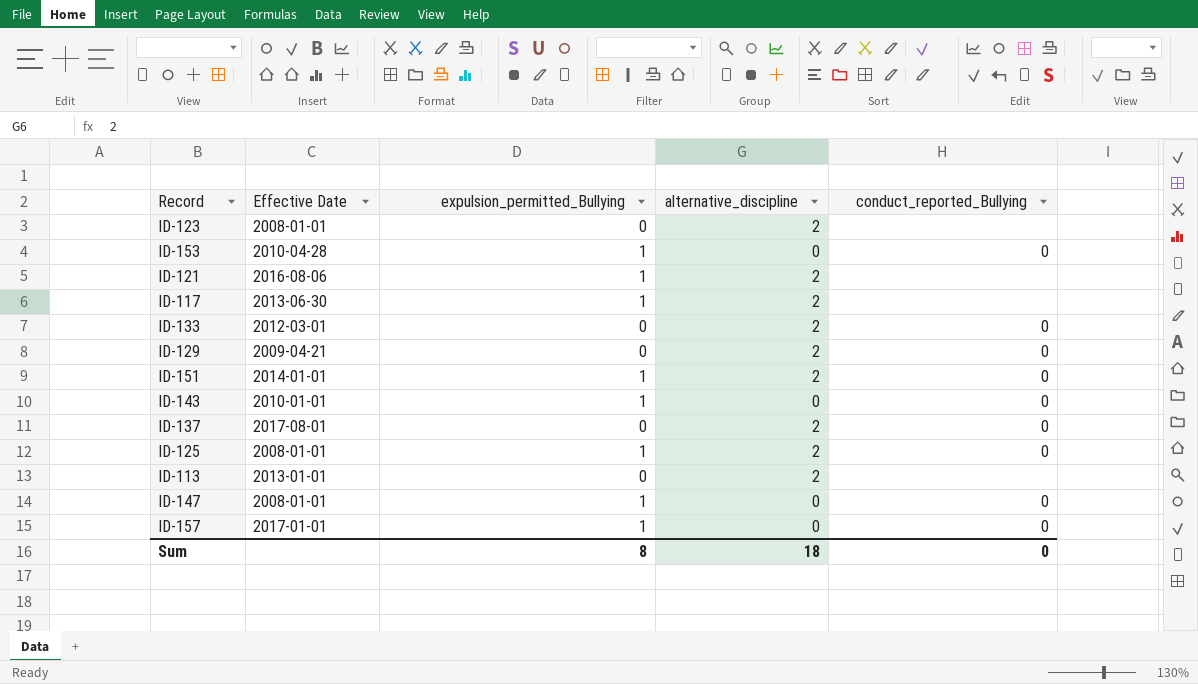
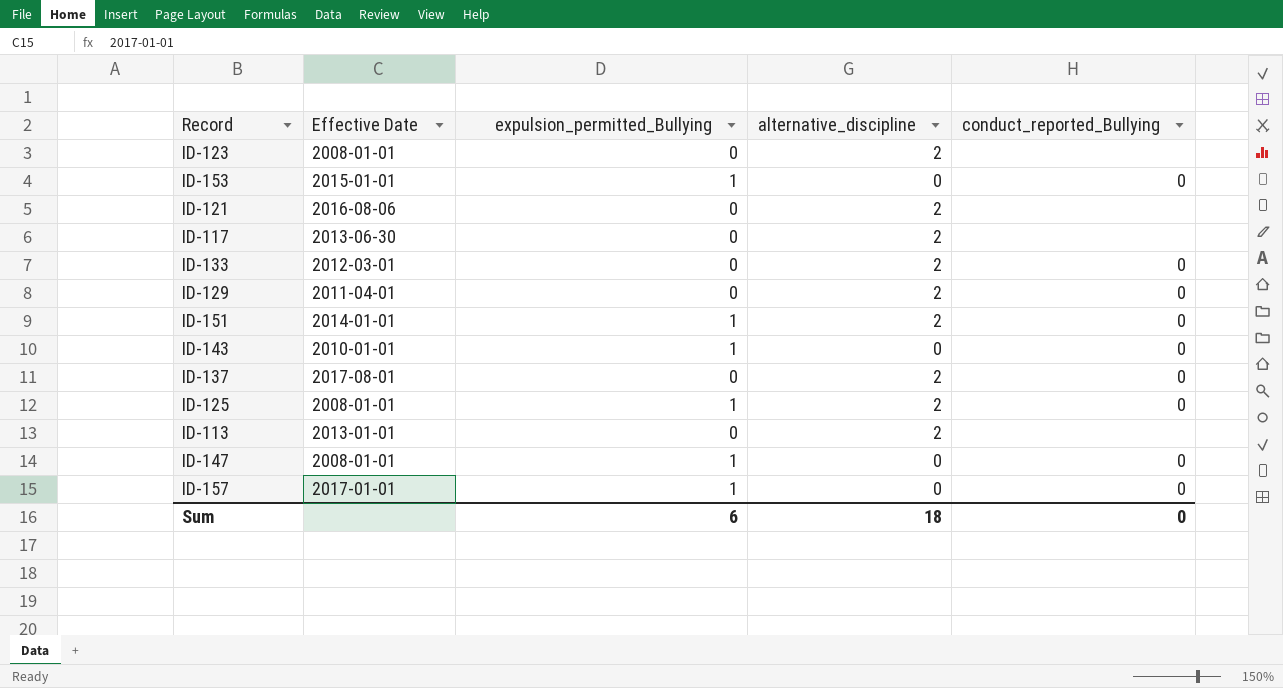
ID-153 | Effective Date: 2010-04-28 -> 2015-01-01
ID-121 | expulsion_permitted_Bullying: 1 -> 0
ID-117 | expulsion_permitted_Bullying: 1 -> 0
ID-129 | Effective Date: 2009-04-21 -> 2011-04-01
Sum | expulsion_permitted_Bullying: 8 -> 6

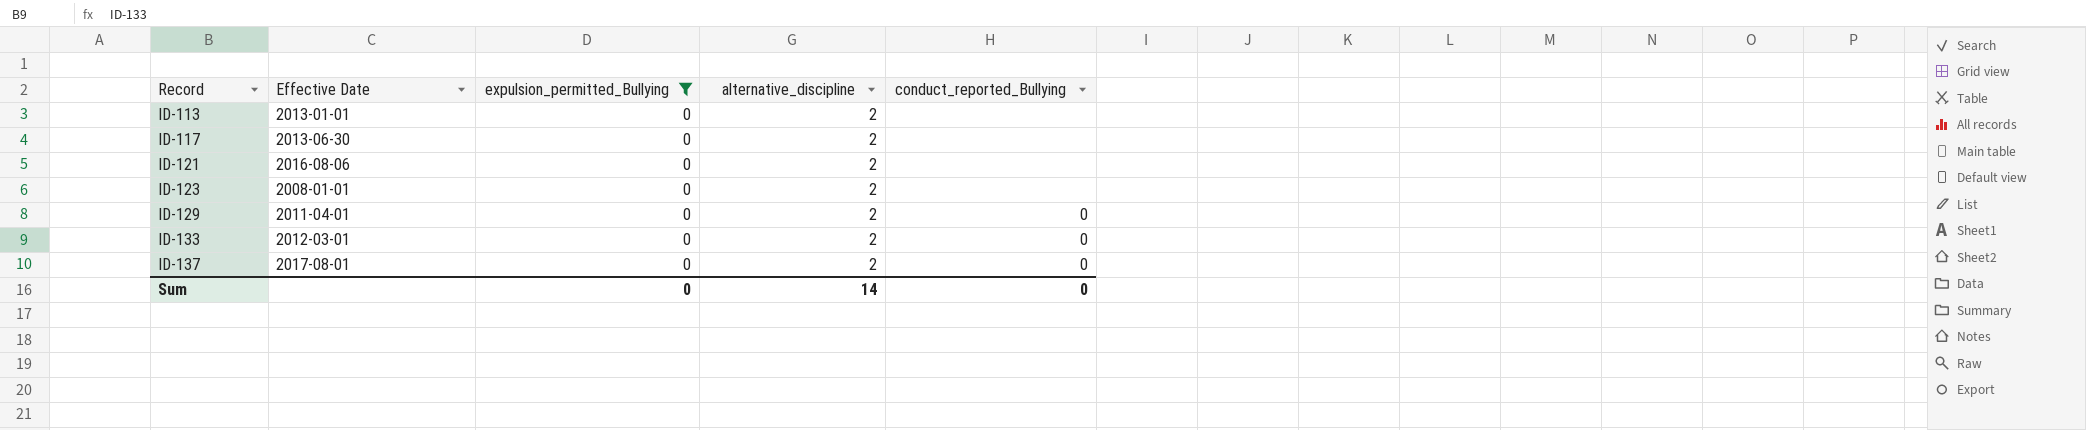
filter: none -> expulsion_permitted_Bullying = 0
row order: none -> Record ascending
Sum | expulsion_permitted_Bullying: 6 -> 0
Sum | alternative_discipline: 18 -> 14

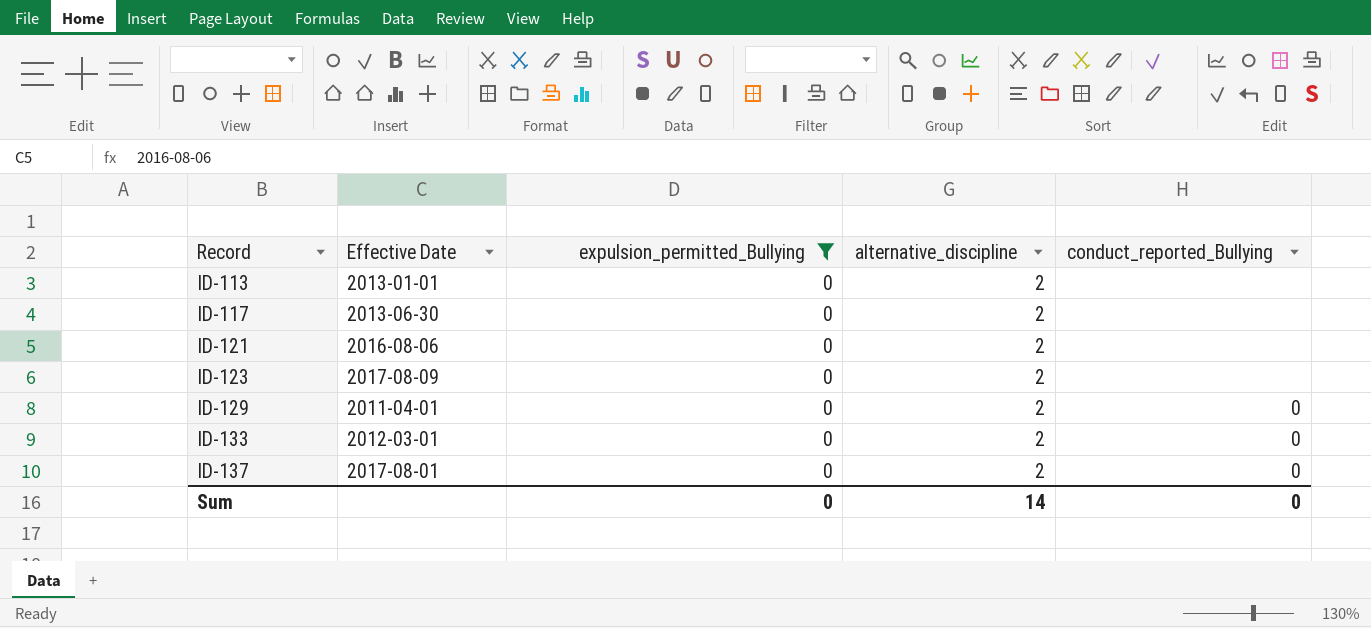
ID-123 | Effective Date: 2008-01-01 -> 2017-08-09

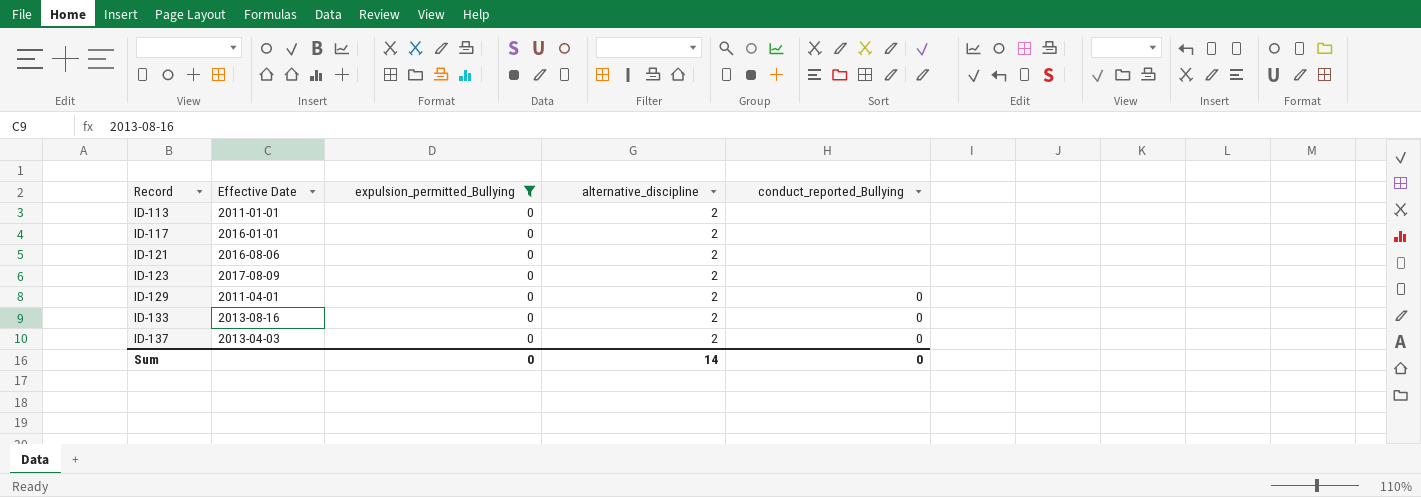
ID-113 | Effective Date: 2013-01-01 -> 2011-01-01
ID-117 | Effective Date: 2013-06-30 -> 2016-01-01
ID-133 | Effective Date: 2012-03-01 -> 2013-08-16
ID-137 | Effective Date: 2017-08-01 -> 2013-04-03

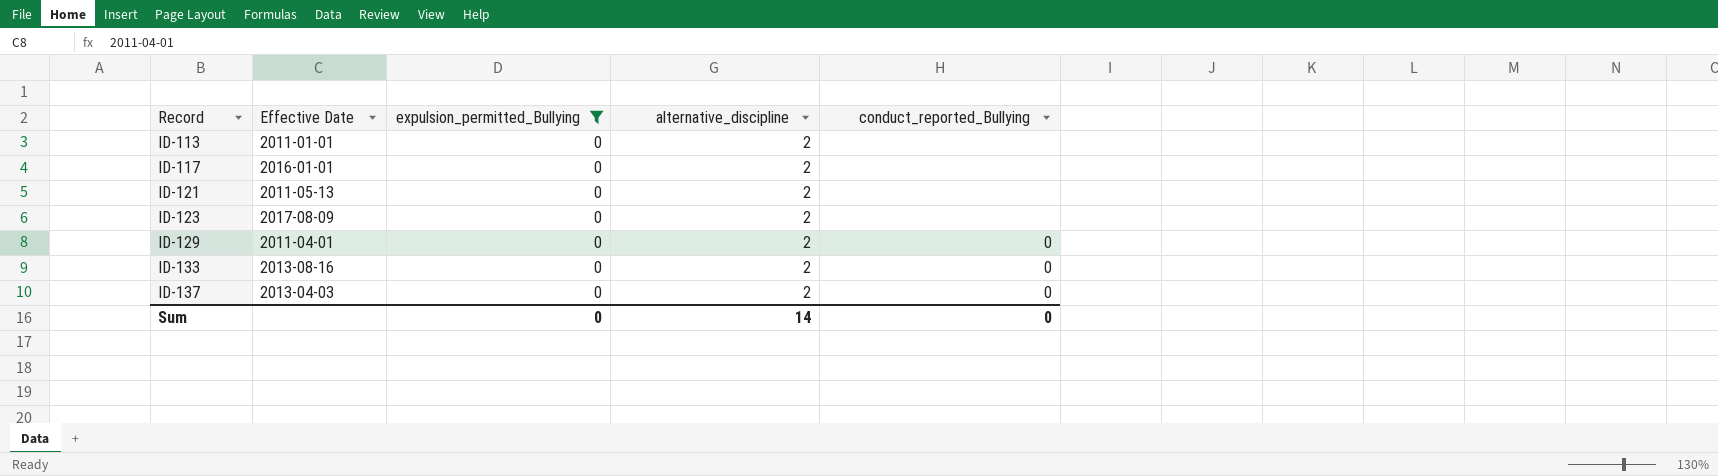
ID-121 | Effective Date: 2016-08-06 -> 2011-05-13

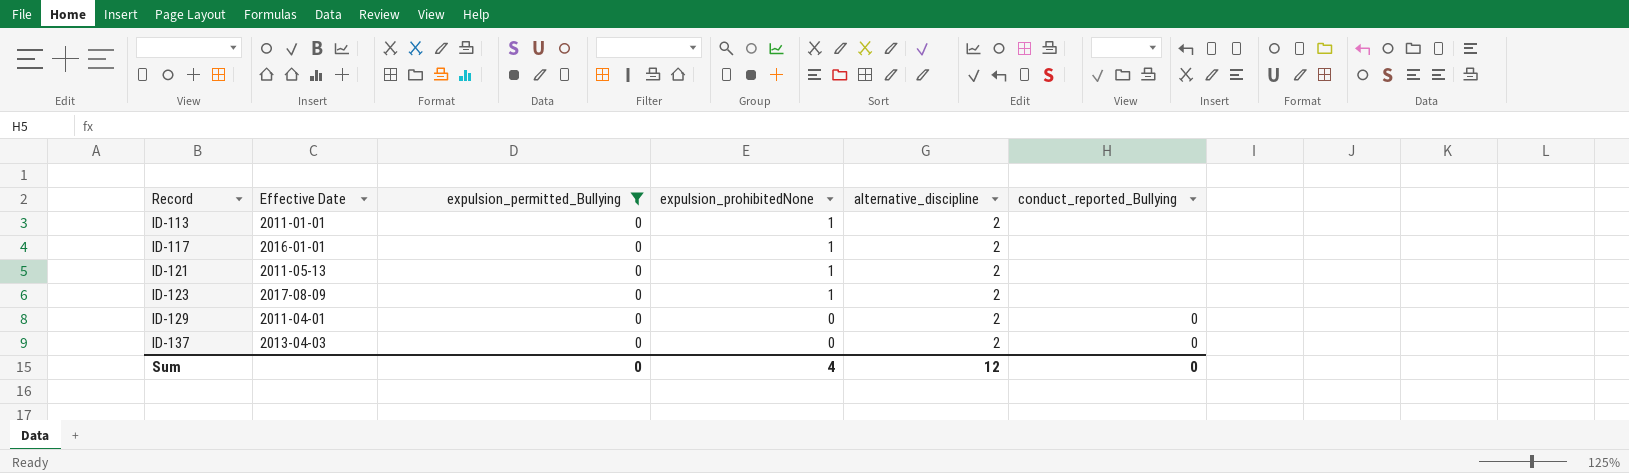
column expulsion_prohibitedNone | position: none -> 4
row ID-133: 2013-08-16 | 0 | 2 | 0 -> none
Sum | alternative_discipline: 14 -> 12

